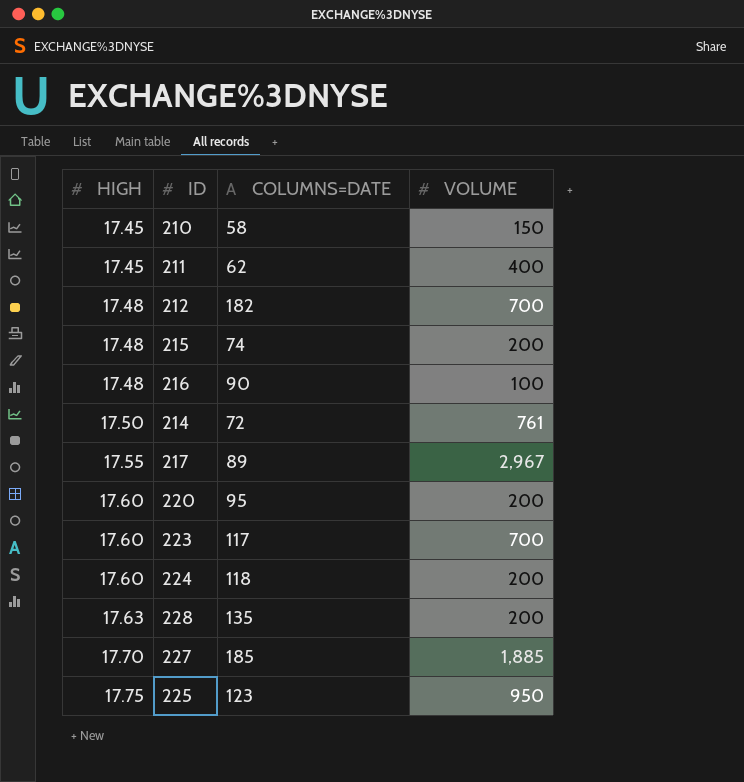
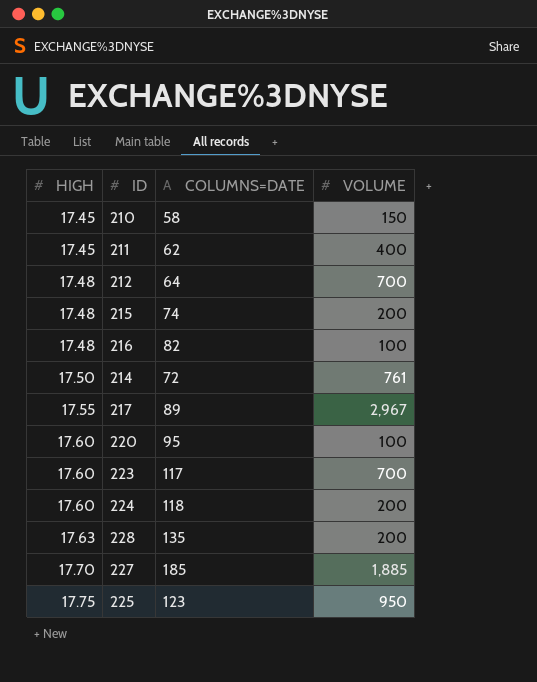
212 | COLUMNS=DATE: 182 -> 64
216 | COLUMNS=DATE: 90 -> 82
220 | VOLUME: 200 -> 100

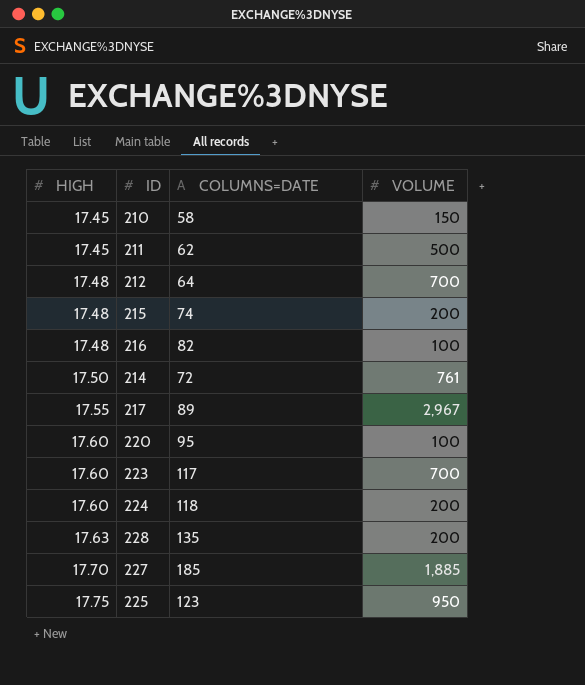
211 | VOLUME: 400 -> 500

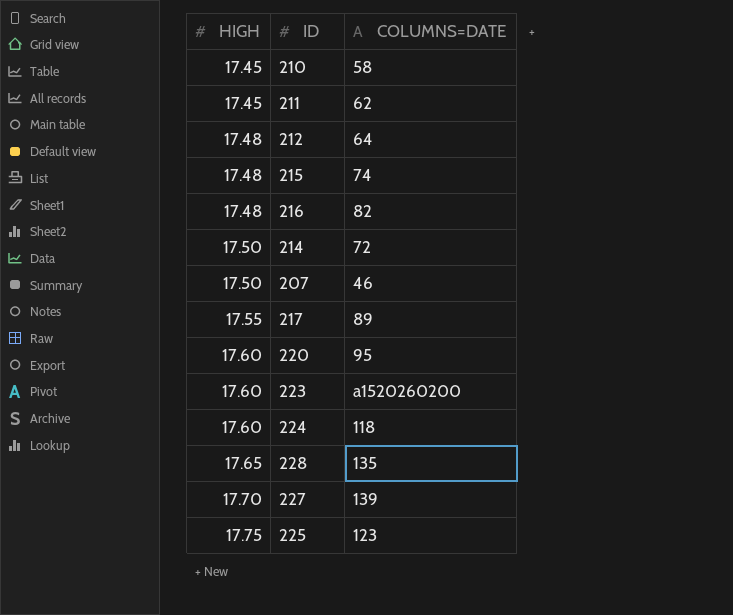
column VOLUME | position: 4 -> none
row 207: none -> 17.50 | 46
223 | COLUMNS=DATE: 117 -> a1520260200
228 | HIGH: 17.63 -> 17.65
227 | COLUMNS=DATE: 185 -> 139

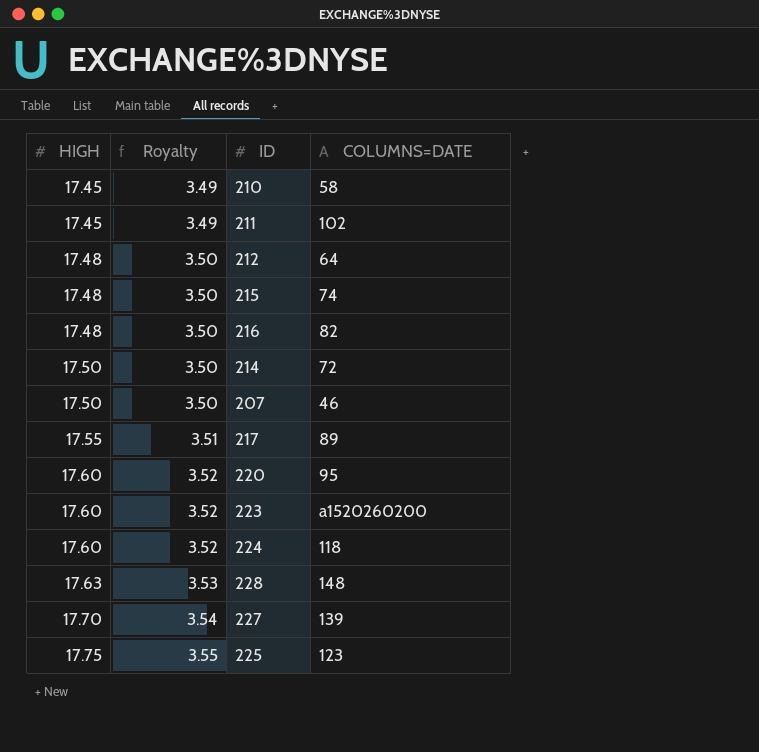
column Royalty | formula: none -> [HIGH] * 0.2
211 | COLUMNS=DATE: 62 -> 102
228 | HIGH: 17.65 -> 17.63
228 | COLUMNS=DATE: 135 -> 148

